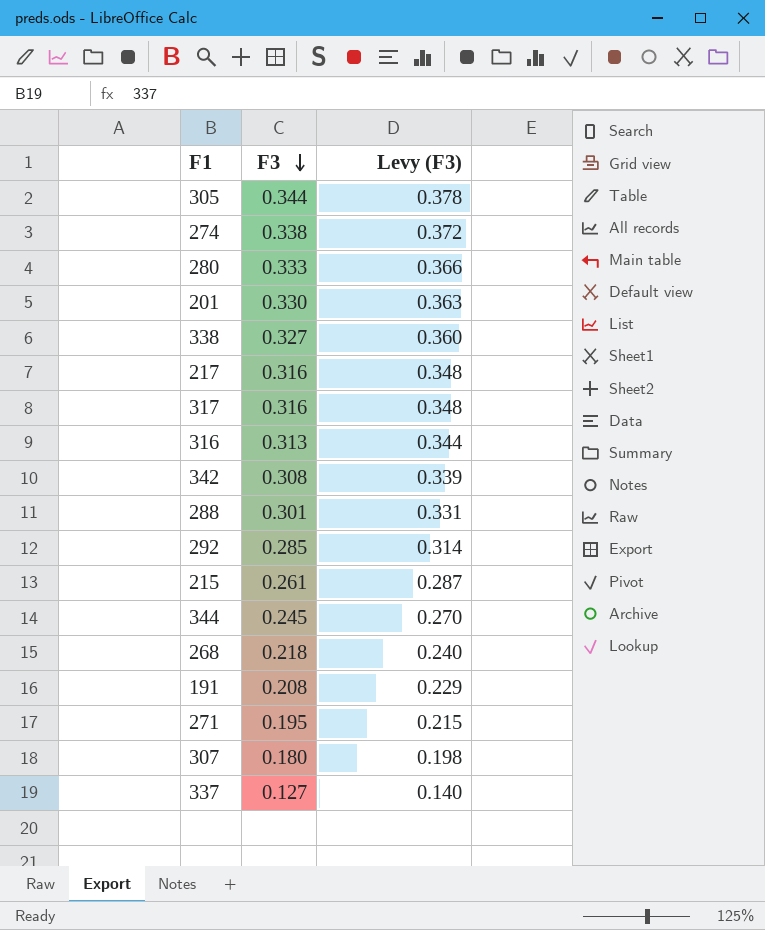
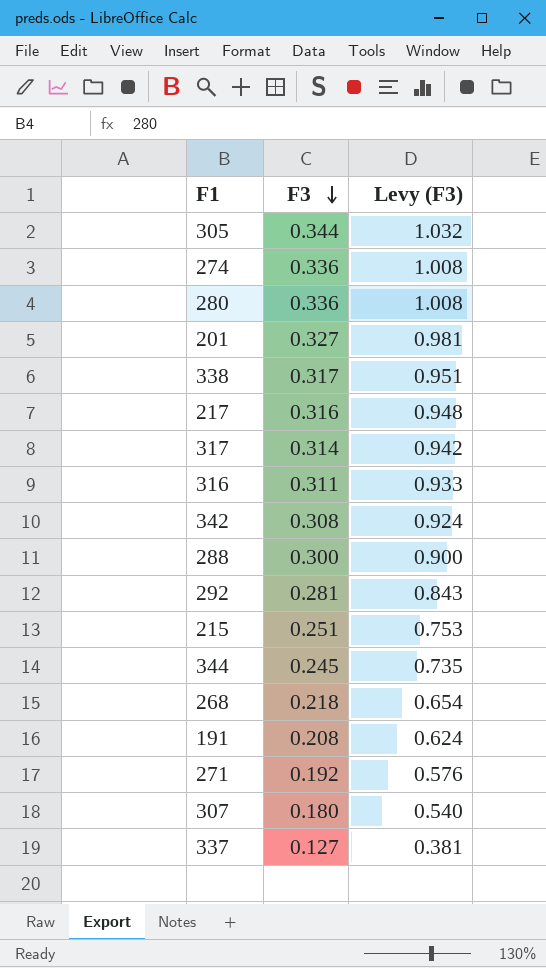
column Levy (F3) | formula: [F3] * 1.1 -> [F3] * 3
274 | F3: 0.338 -> 0.336
280 | F3: 0.333 -> 0.336
201 | F3: 0.330 -> 0.327
338 | F3: 0.327 -> 0.317
317 | F3: 0.316 -> 0.314
316 | F3: 0.313 -> 0.311
288 | F3: 0.301 -> 0.300
292 | F3: 0.285 -> 0.281
215 | F3: 0.261 -> 0.251
271 | F3: 0.195 -> 0.192

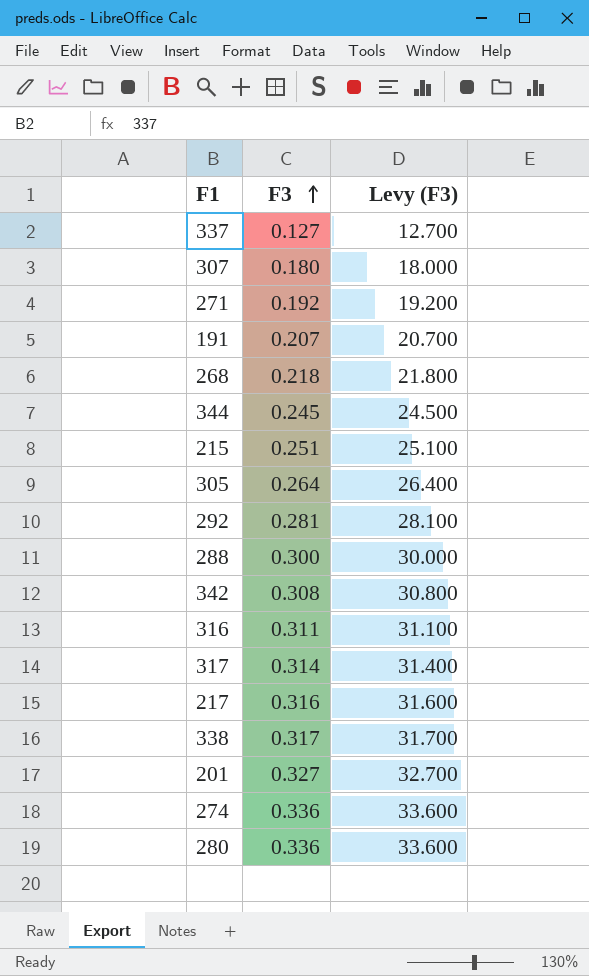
row order: F3 descending -> F3 ascending
column Levy (F3) | formula: [F3] * 3 -> [F3] * 100
191 | F3: 0.208 -> 0.207
305 | F3: 0.344 -> 0.264

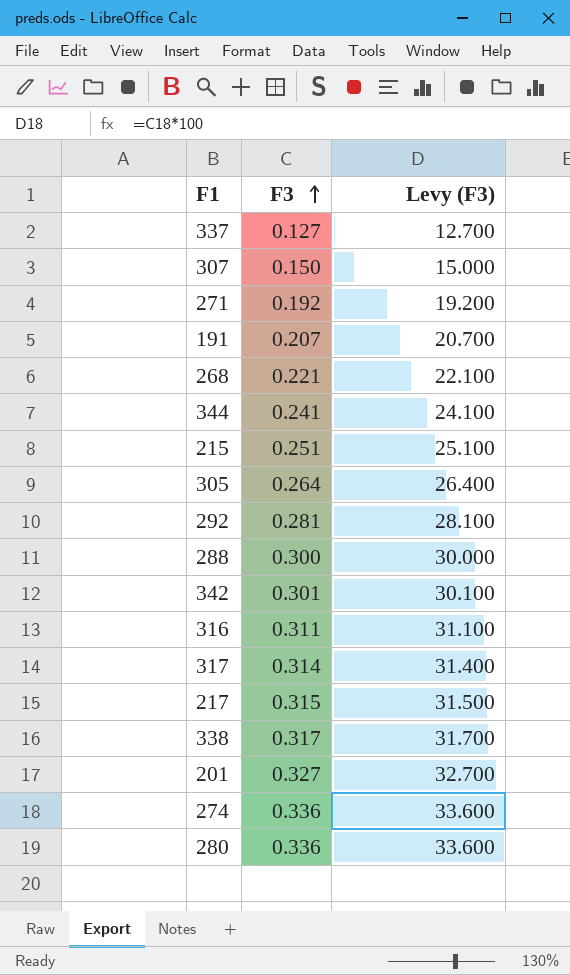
307 | F3: 0.180 -> 0.150
307 | Levy (F3): 18.000 -> 15.000
268 | F3: 0.218 -> 0.221
268 | Levy (F3): 21.800 -> 22.100
344 | F3: 0.245 -> 0.241
344 | Levy (F3): 24.500 -> 24.100
342 | F3: 0.308 -> 0.301
342 | Levy (F3): 30.800 -> 30.100
217 | F3: 0.316 -> 0.315
217 | Levy (F3): 31.600 -> 31.500

